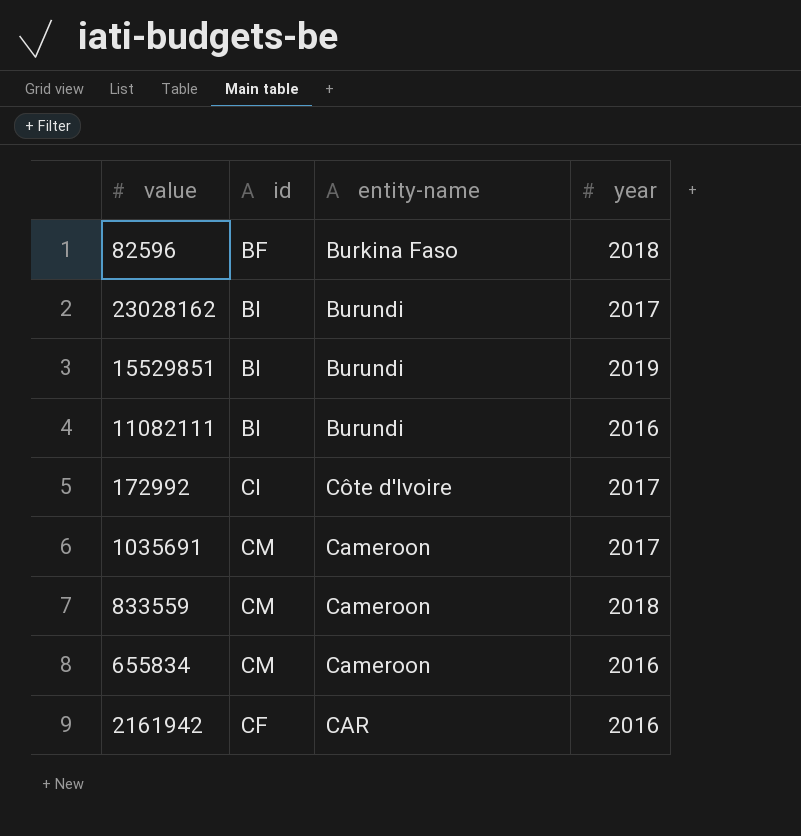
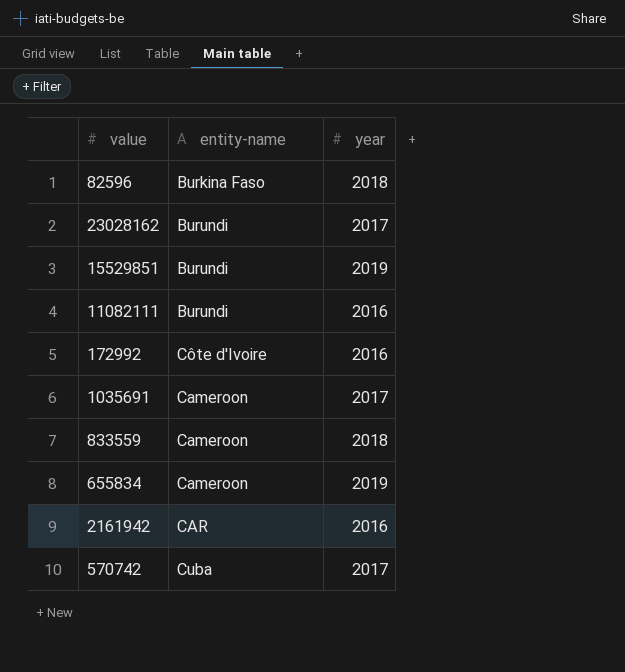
column id | position: 2 -> none
172992 | year: 2017 -> 2016
655834 | year: 2016 -> 2019
row 570742: none -> Cuba | 2017

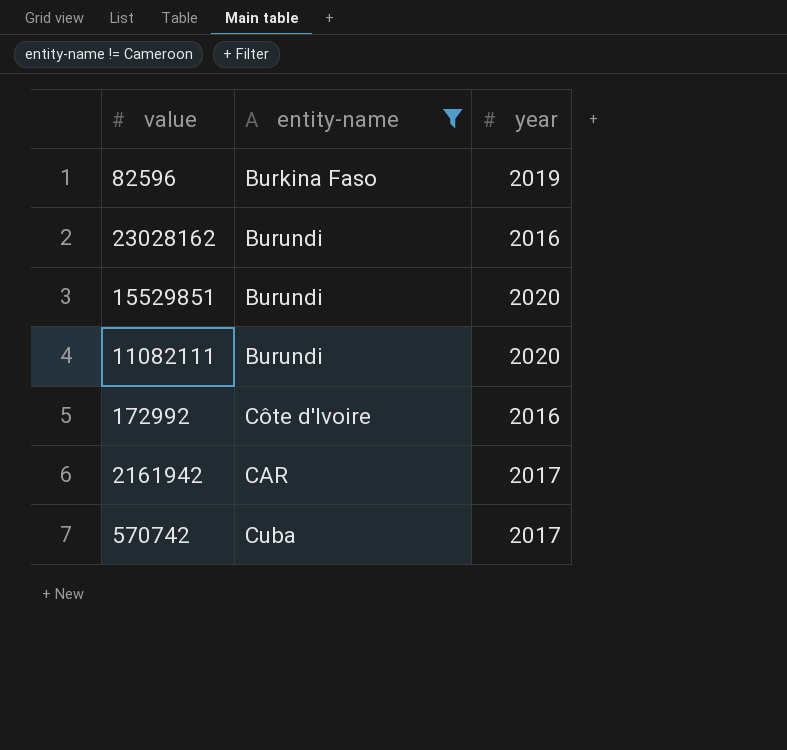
filter: none -> entity-name != Cameroon
82596 | year: 2018 -> 2019
23028162 | year: 2017 -> 2016
15529851 | year: 2019 -> 2020
11082111 | year: 2016 -> 2020
2161942 | year: 2016 -> 2017

